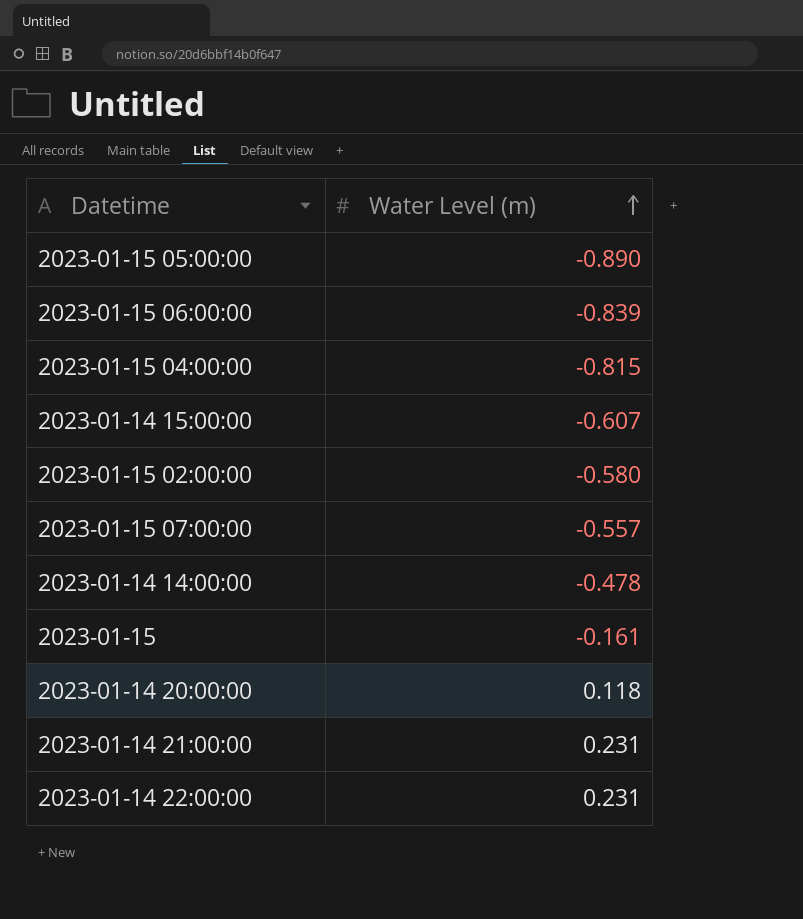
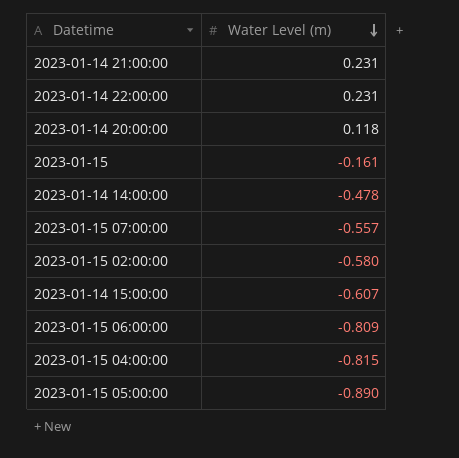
row order: Water Level (m) ascending -> Water Level (m) descending
2023-01-15 06:00:00 | Water Level (m): -0.839 -> -0.809

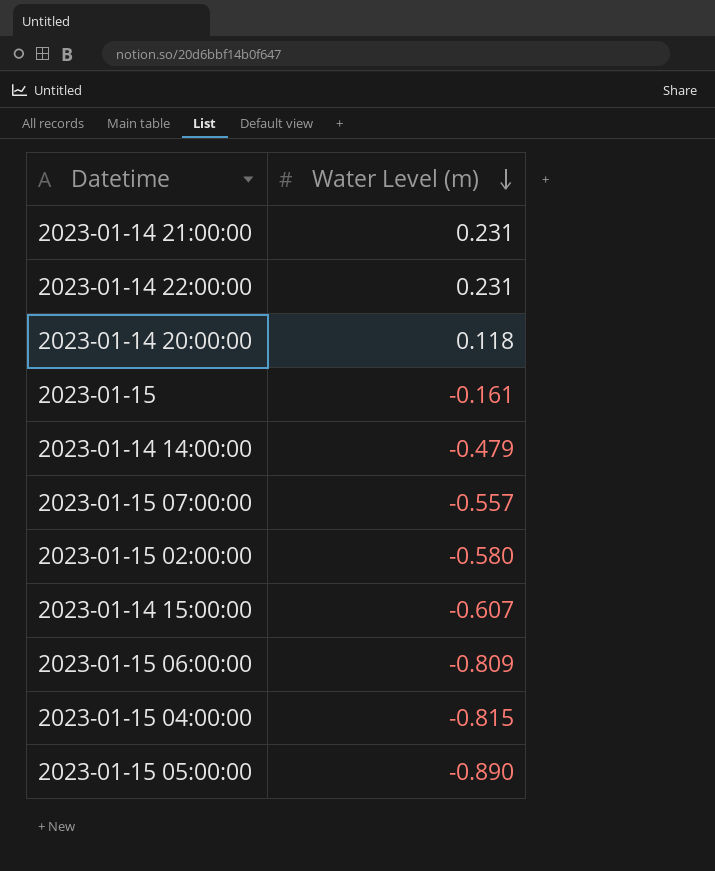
2023-01-14 14:00:00 | Water Level (m): -0.478 -> -0.479

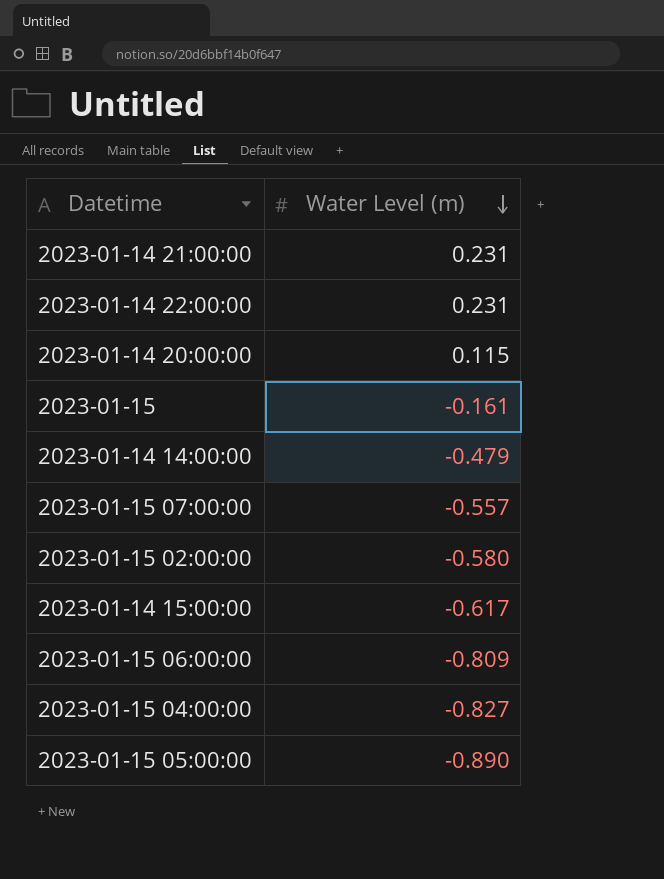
2023-01-14 20:00:00 | Water Level (m): 0.118 -> 0.115
2023-01-14 15:00:00 | Water Level (m): -0.607 -> -0.617
2023-01-15 04:00:00 | Water Level (m): -0.815 -> -0.827

